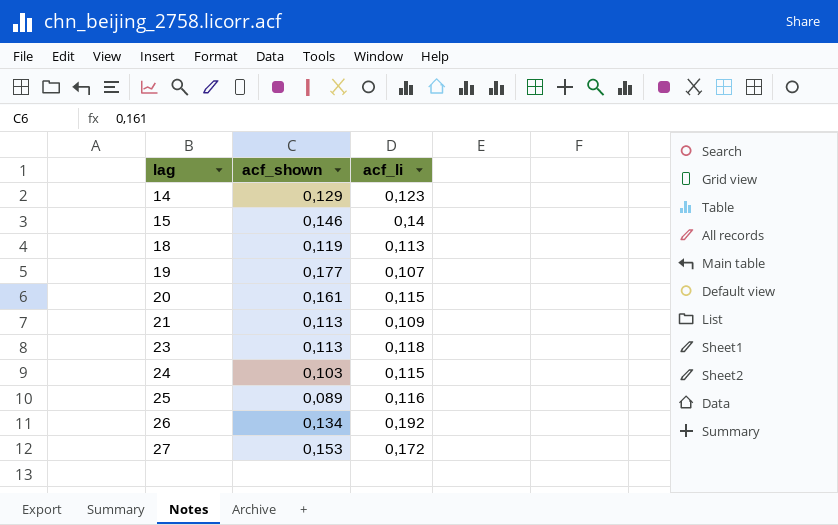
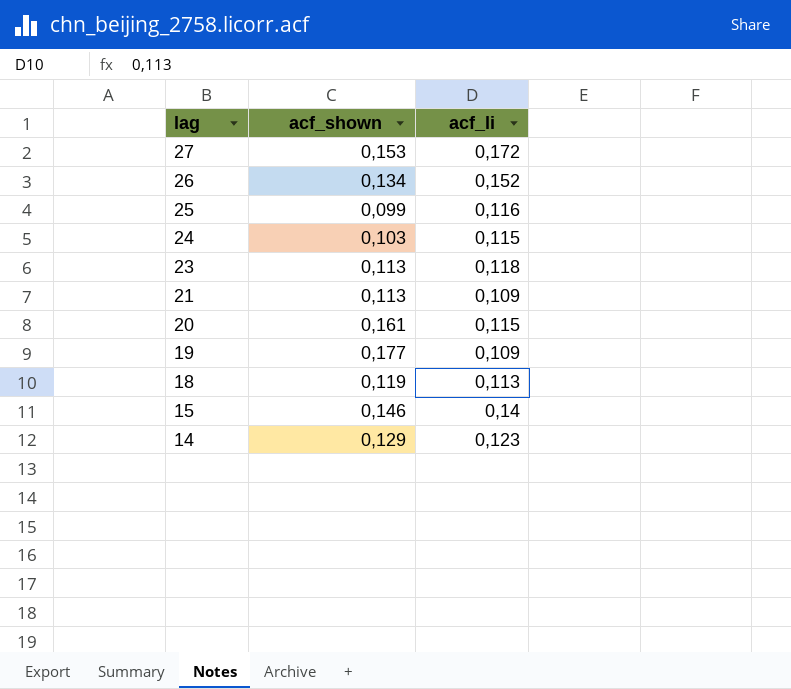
row order: lag ascending -> lag descending
26 | acf_li: 0,192 -> 0,152
25 | acf_shown: 0,089 -> 0,099
19 | acf_li: 0,107 -> 0,109

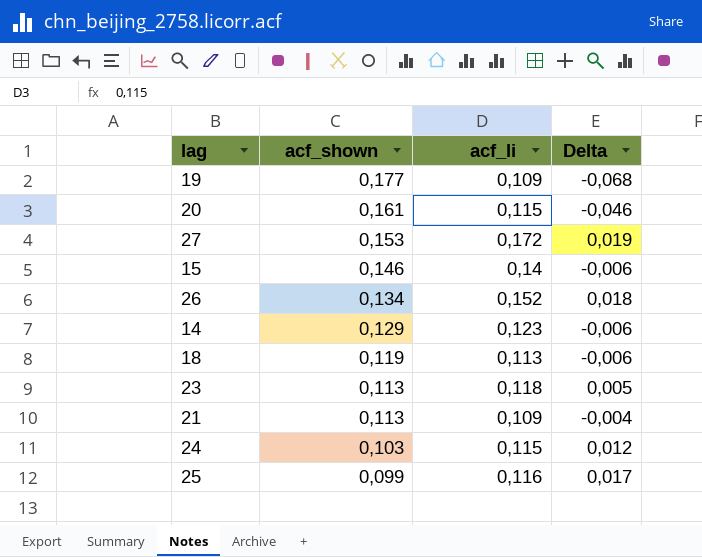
row order: lag descending -> acf_shown descending
column Delta | formula: none -> [acf_li] - [acf_shown]

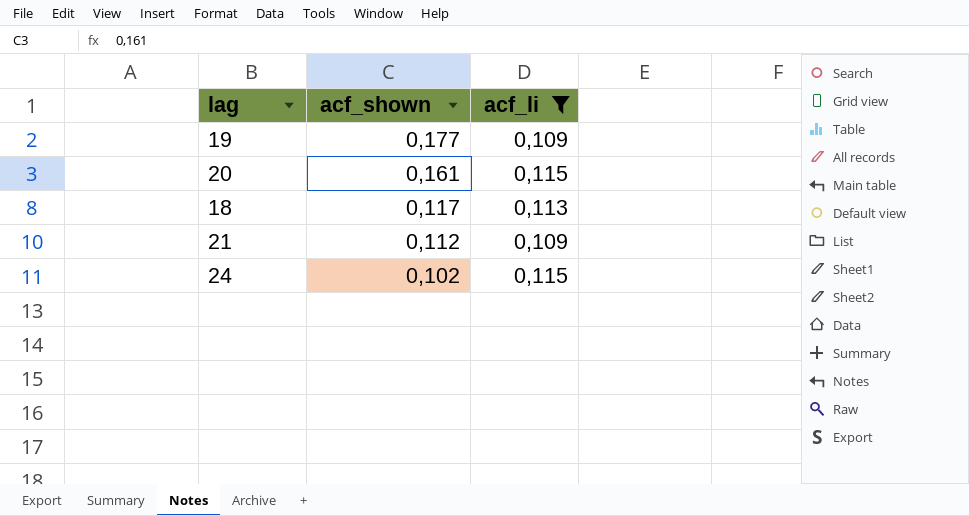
filter: none -> acf_li <= 0,115
column Delta | formula: [acf_li] - [acf_shown] -> none
18 | acf_shown: 0,119 -> 0,117
21 | acf_shown: 0,113 -> 0,112
24 | acf_shown: 0,103 -> 0,102

